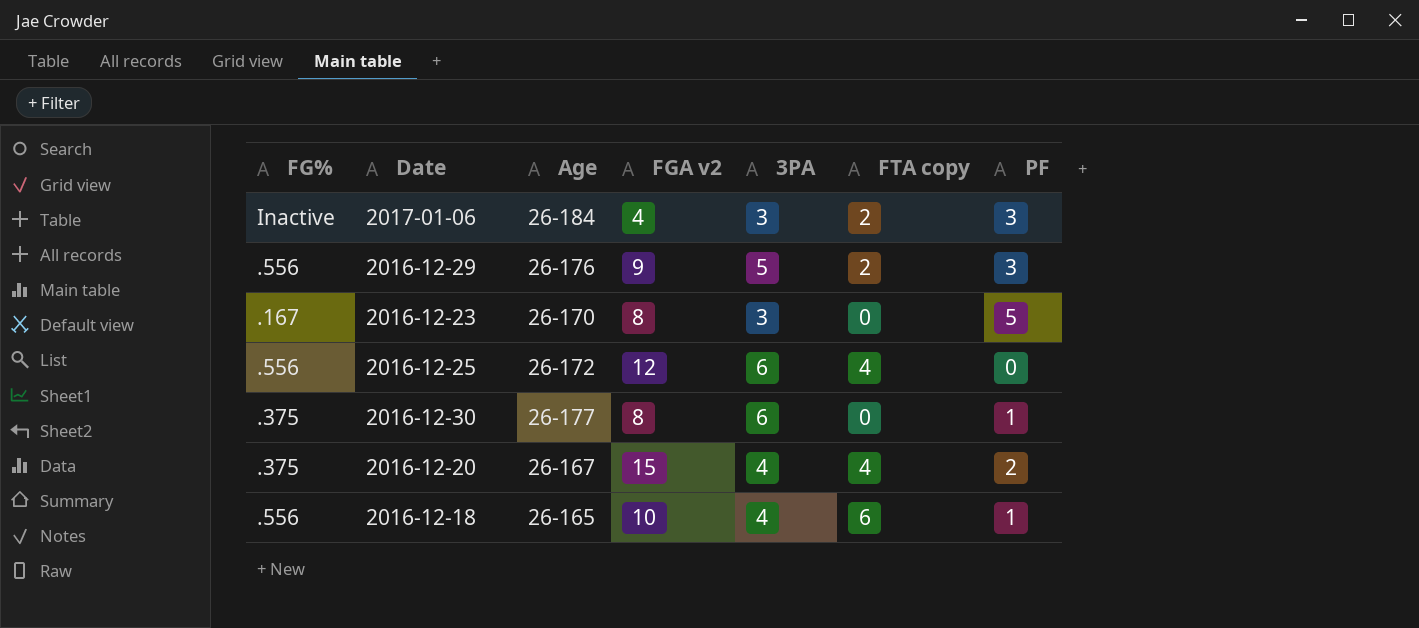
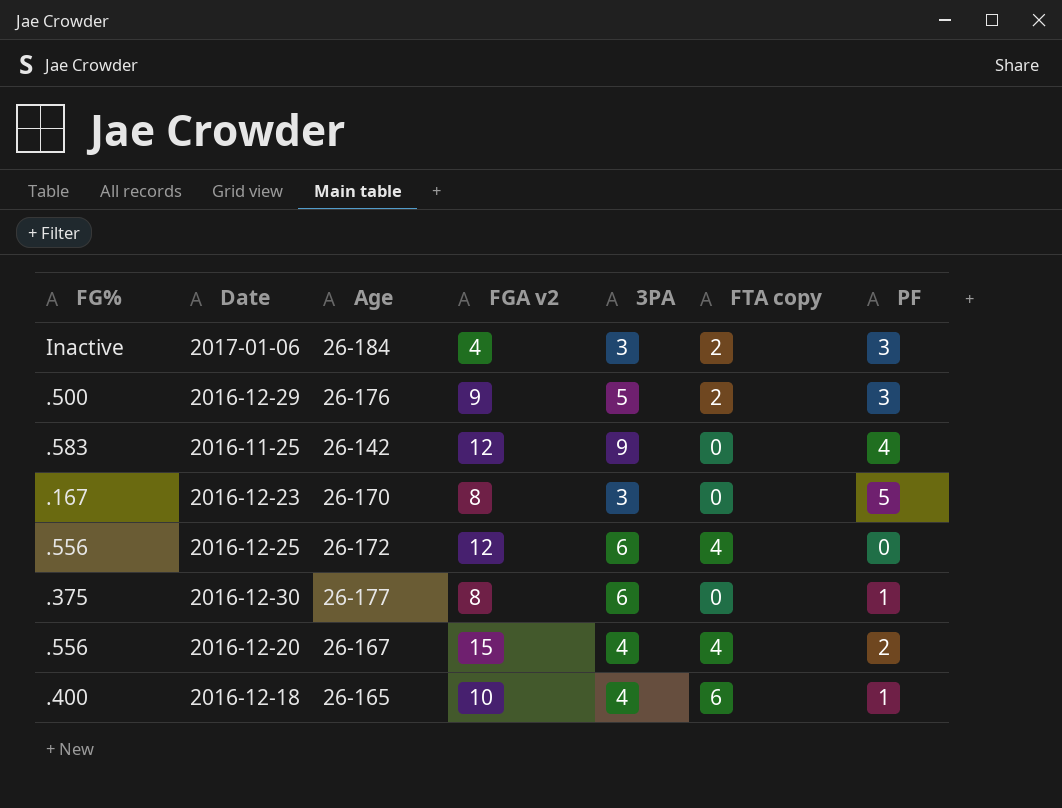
2016-12-29 | FG%: .556 -> .500
row 2016-11-25: none -> .583 | 26-142 | 12 | 9 | 0 | 4
2016-12-20 | FG%: .375 -> .556
2016-12-18 | FG%: .556 -> .400

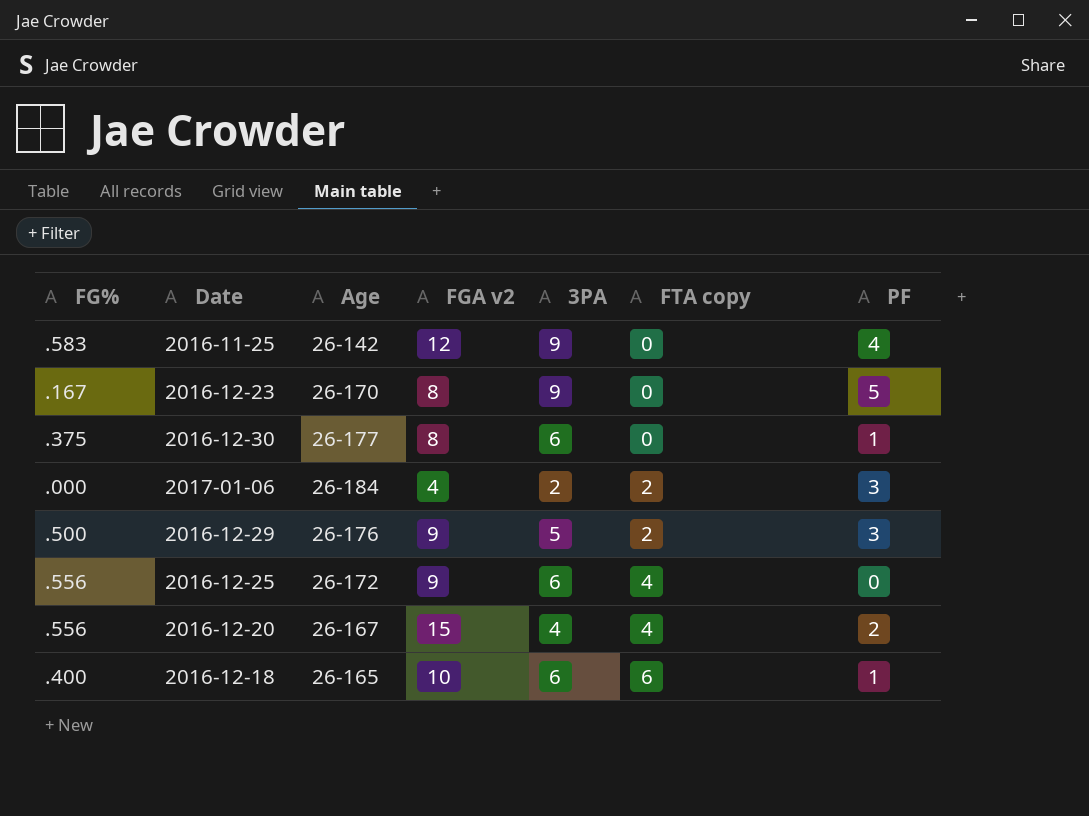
row order: none -> FTA copy ascending
2016-12-23 | 3PA: 3 -> 9
2017-01-06 | FG%: Inactive -> .000
2017-01-06 | 3PA: 3 -> 2
2016-12-25 | FGA v2: 12 -> 9
2016-12-18 | 3PA: 4 -> 6

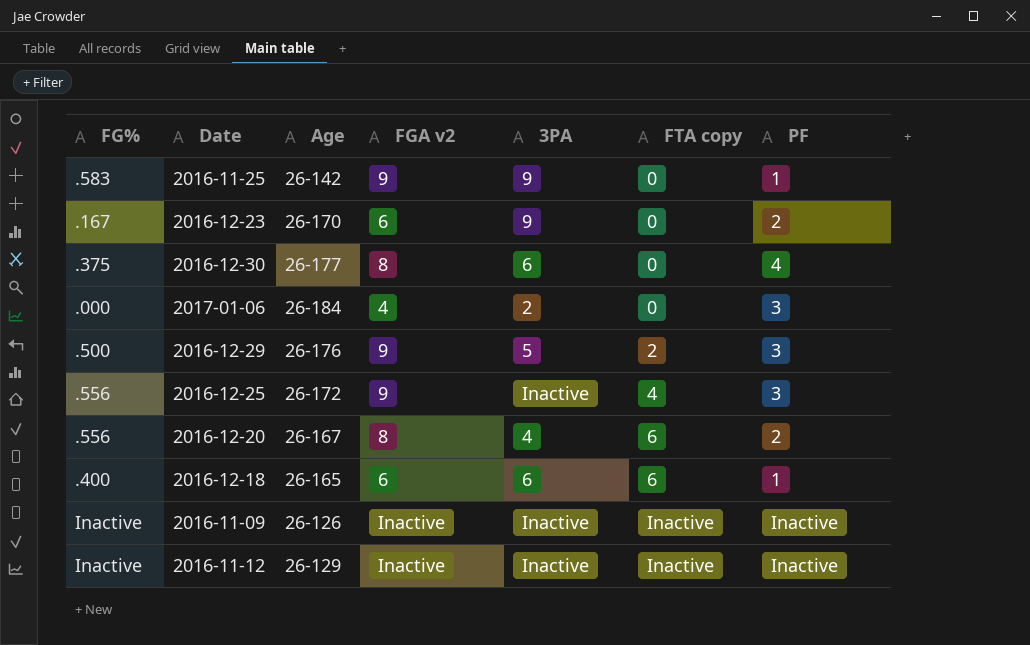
2016-11-25 | FGA v2: 12 -> 9
2016-11-25 | PF: 4 -> 1
2016-12-23 | FGA v2: 8 -> 6
2016-12-23 | PF: 5 -> 2
2016-12-30 | PF: 1 -> 4
2017-01-06 | FTA copy: 2 -> 0
2016-12-25 | 3PA: 6 -> Inactive
2016-12-25 | PF: 0 -> 3
2016-12-20 | FGA v2: 15 -> 8
2016-12-20 | FTA copy: 4 -> 6
2016-12-18 | FGA v2: 10 -> 6
row 2016-11-09: none -> Inactive | 26-126 | Inactive | Inactive | Inactive | Inactive
row 2016-11-12: none -> Inactive | 26-129 | Inactive | Inactive | Inactive | Inactive

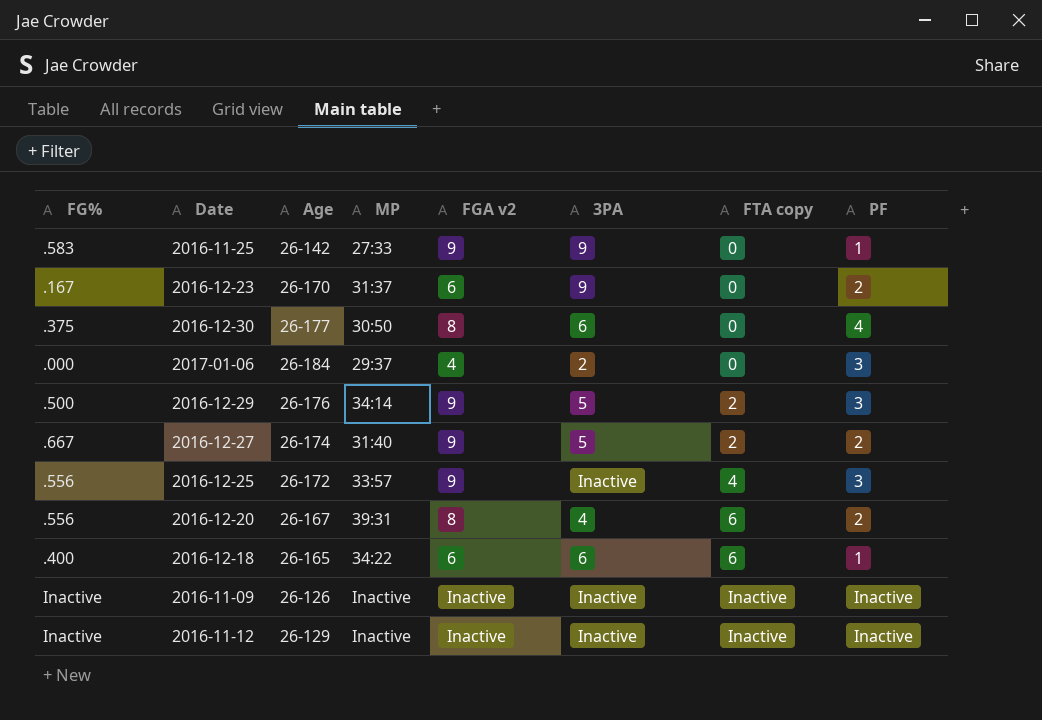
column MP | position: none -> 4
row 2016-12-27: none -> .667 | 26-174 | 31:40 | 9 | 5 | 2 | 2

